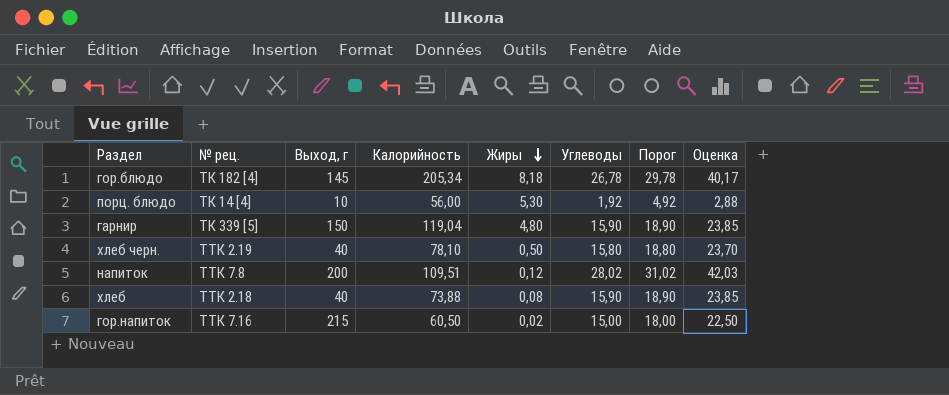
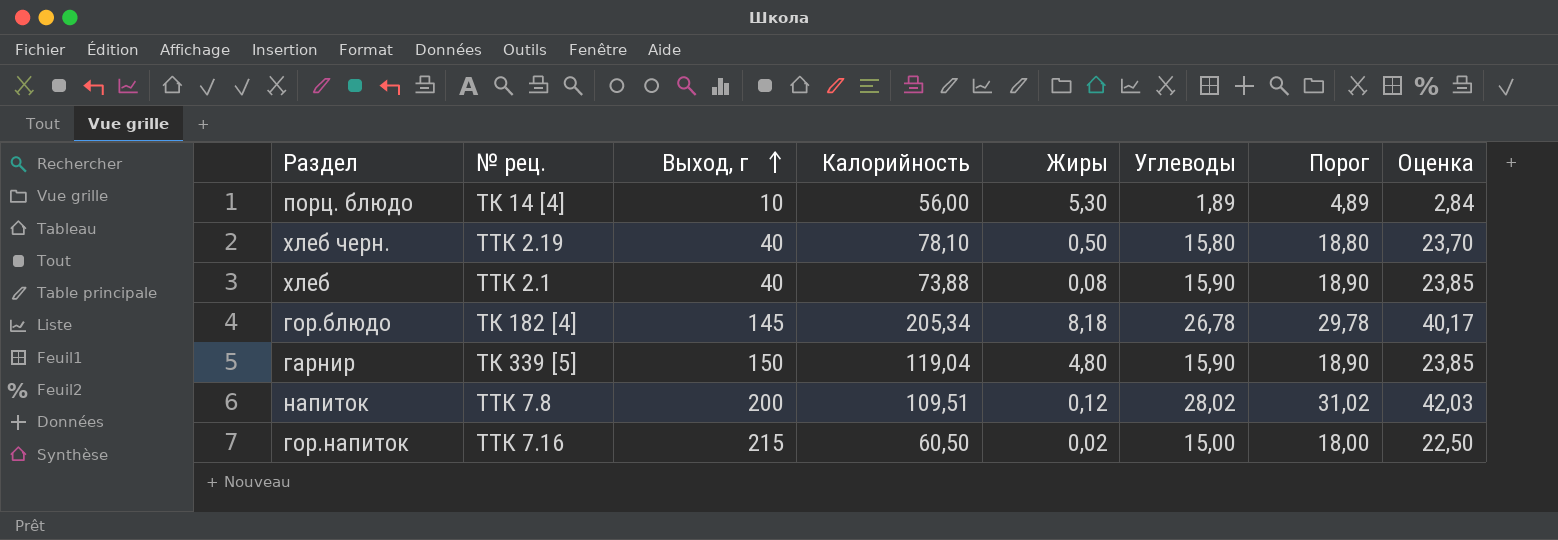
row order: Жиры descending -> Выход, г ascending
порц. блюдо | Углеводы: 1,92 -> 1,89
порц. блюдо | Порог: 4,92 -> 4,89
порц. блюдо | Оценка: 2,88 -> 2,84
хлеб | № рец.: ТТК 2.18 -> ТТК 2.1

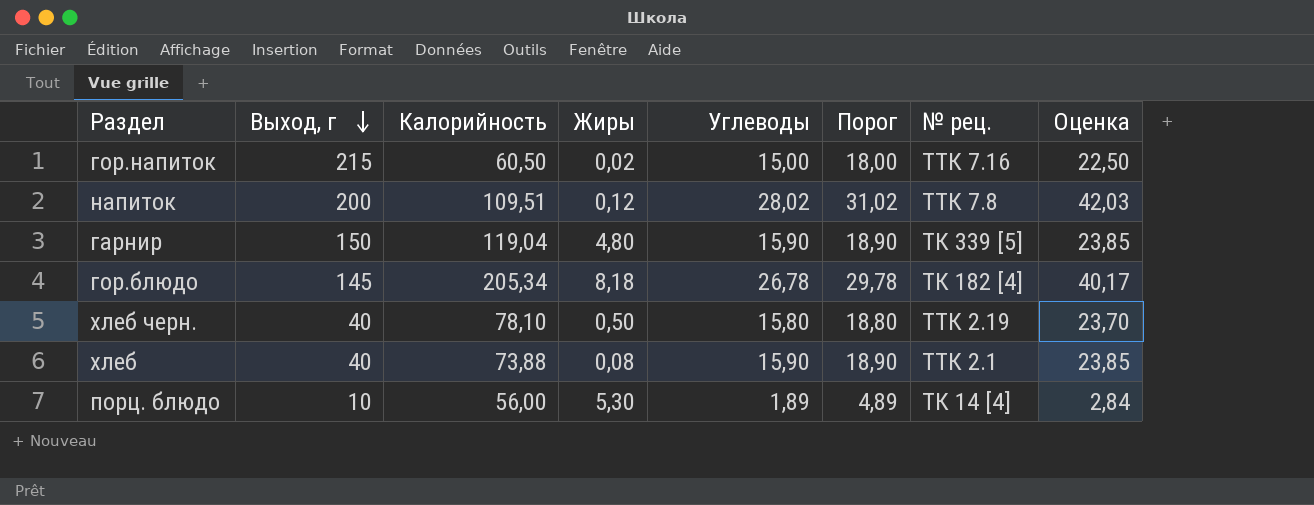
row order: Выход, г ascending -> Выход, г descending
column № рец. | position: 2 -> 7

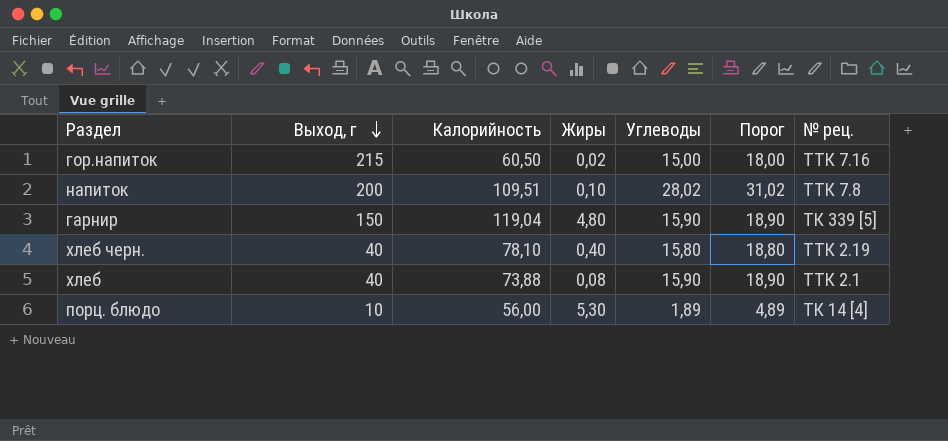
column Оценка | formula: [Углеводы] * 1,5 -> none
row гор.блюдо: 145 | 205,34 | 8,18 | 26,78 | 29,78 | ТК 182 [4] | 40,17 -> none
напиток | Жиры: 0,12 -> 0,10
хлеб черн. | Жиры: 0,50 -> 0,40

